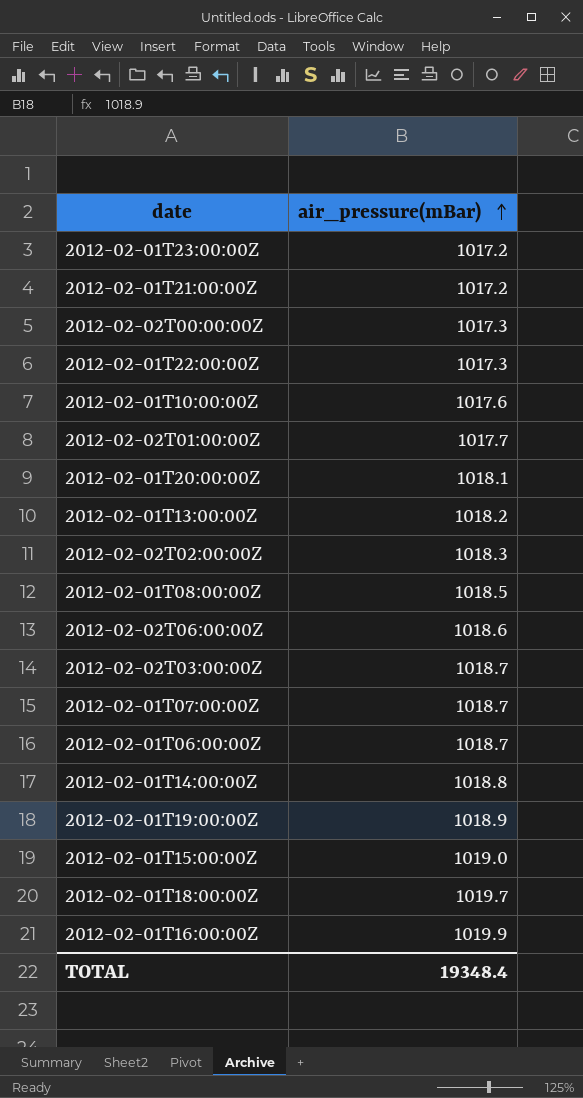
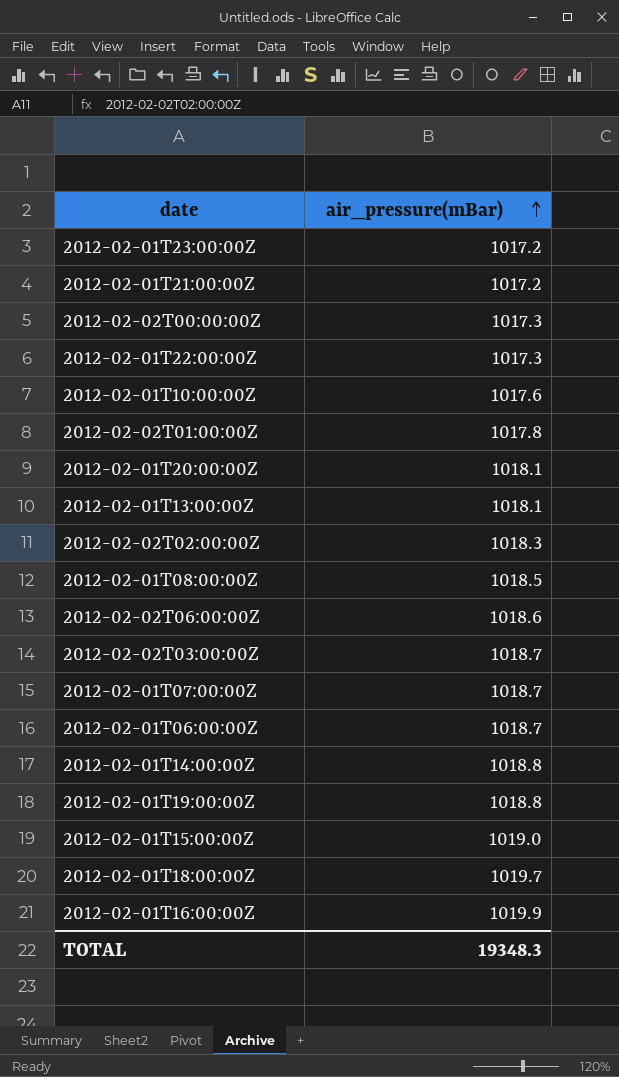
2012-02-02T01:00:00Z | air_pressure(mBar): 1017.7 -> 1017.8
2012-02-01T13:00:00Z | air_pressure(mBar): 1018.2 -> 1018.1
2012-02-01T19:00:00Z | air_pressure(mBar): 1018.9 -> 1018.8
TOTAL | air_pressure(mBar): 19348.4 -> 19348.3

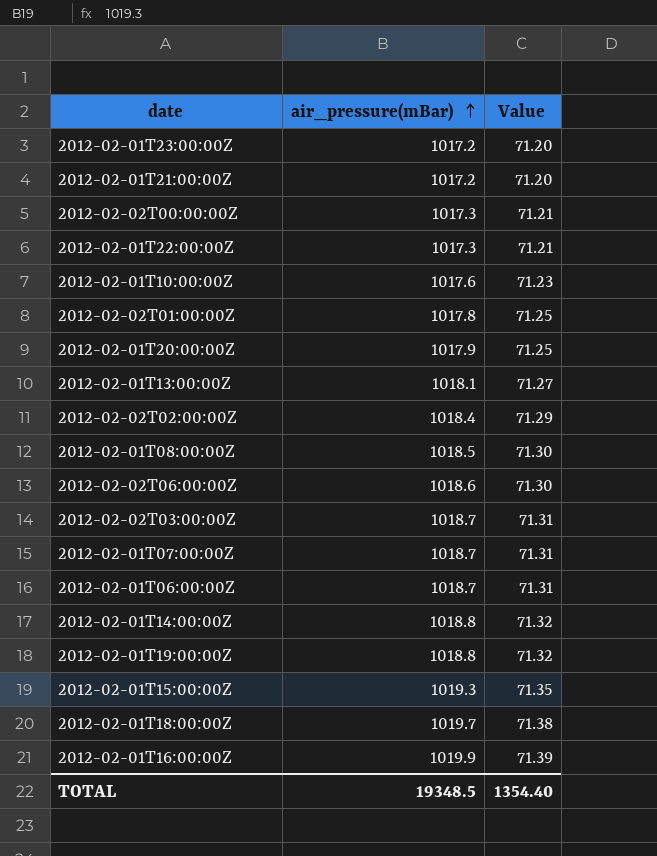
column Value | formula: none -> [air_pressure(mBar)] * 0.07
2012-02-01T20:00:00Z | air_pressure(mBar): 1018.1 -> 1017.9
2012-02-02T02:00:00Z | air_pressure(mBar): 1018.3 -> 1018.4
2012-02-01T15:00:00Z | air_pressure(mBar): 1019.0 -> 1019.3
TOTAL | air_pressure(mBar): 19348.3 -> 19348.5

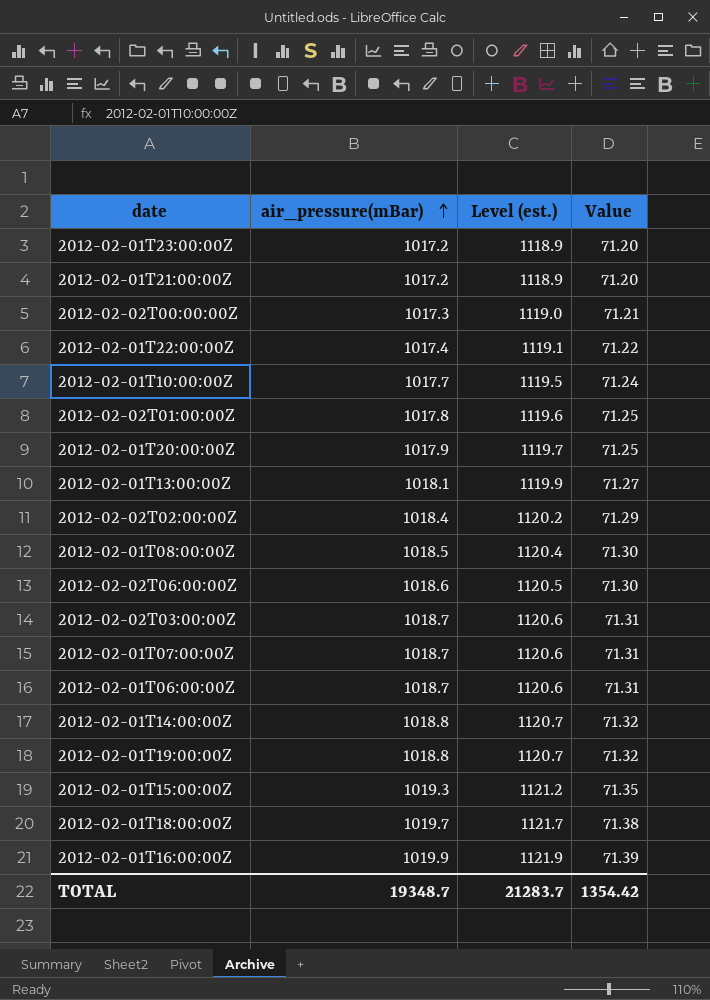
column Level (est.) | formula: none -> [air_pressure(mBar)] * 1.1
2012-02-01T22:00:00Z | air_pressure(mBar): 1017.3 -> 1017.4
2012-02-01T22:00:00Z | Value: 71.21 -> 71.22
2012-02-01T10:00:00Z | air_pressure(mBar): 1017.6 -> 1017.7
2012-02-01T10:00:00Z | Value: 71.23 -> 71.24
TOTAL | air_pressure(mBar): 19348.5 -> 19348.7
TOTAL | Value: 1354.40 -> 1354.42

